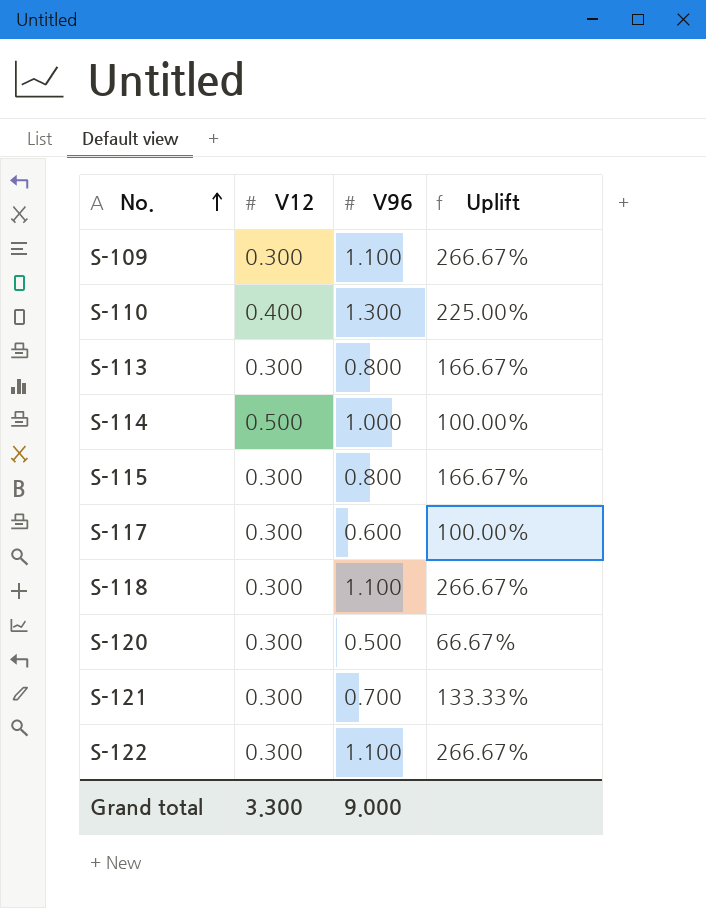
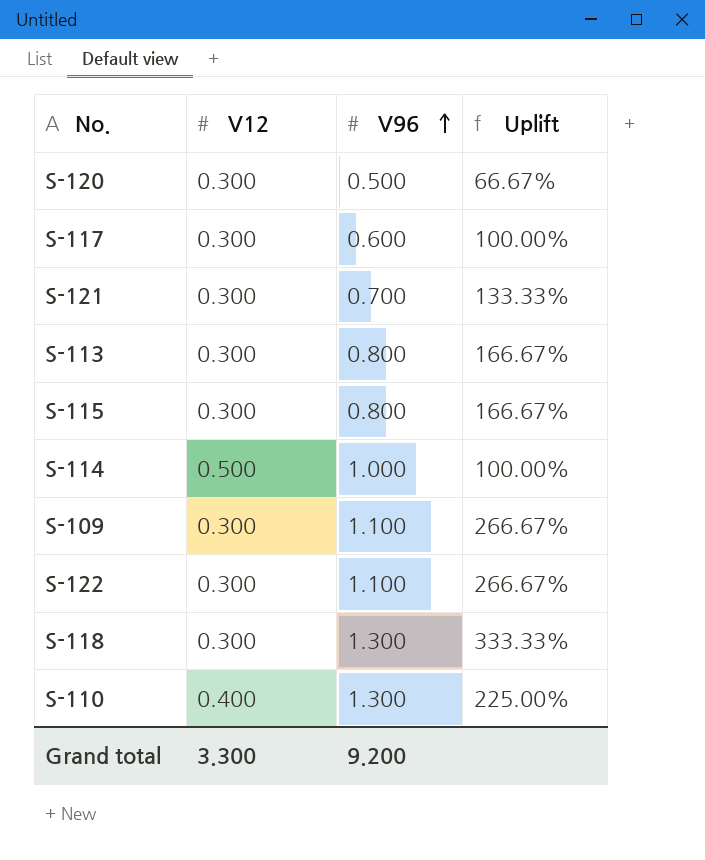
row order: No. ascending -> V96 ascending
S-118 | V96: 1.100 -> 1.300
S-118 | Uplift: 266.67% -> 333.33%
Grand total | V96: 9.000 -> 9.200

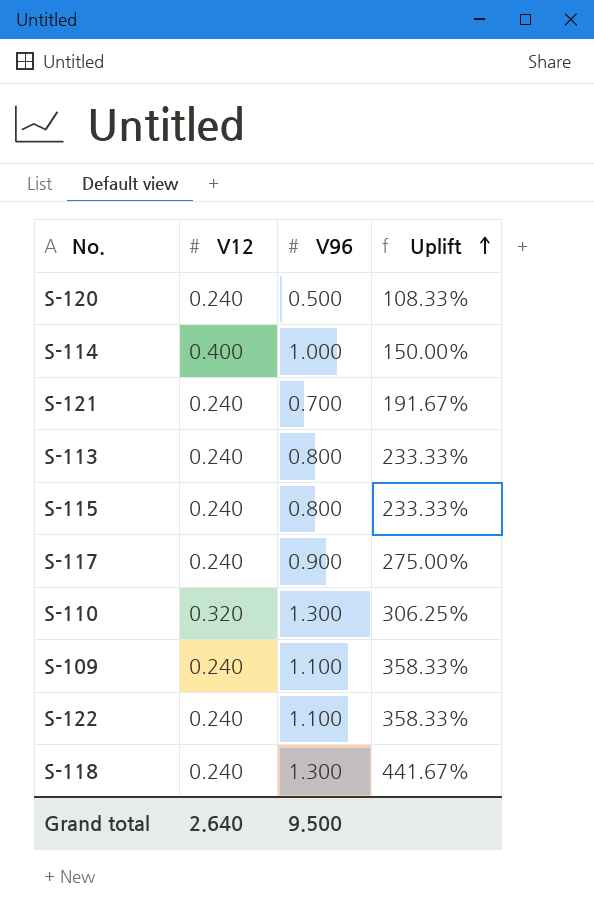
row order: V96 ascending -> Uplift ascending
S-120 | V12: 0.300 -> 0.240
S-120 | Uplift: 66.67% -> 108.33%
S-114 | V12: 0.500 -> 0.400
S-114 | Uplift: 100.00% -> 150.00%
S-121 | V12: 0.300 -> 0.240
S-121 | Uplift: 133.33% -> 191.67%
S-113 | V12: 0.300 -> 0.240
S-113 | Uplift: 166.67% -> 233.33%
S-115 | V12: 0.300 -> 0.240
S-115 | Uplift: 166.67% -> 233.33%
S-117 | V12: 0.300 -> 0.240
S-117 | V96: 0.600 -> 0.900
S-117 | Uplift: 100.00% -> 275.00%
S-110 | V12: 0.400 -> 0.320
S-110 | Uplift: 225.00% -> 306.25%
S-109 | V12: 0.300 -> 0.240
S-109 | Uplift: 266.67% -> 358.33%
S-122 | V12: 0.300 -> 0.240
S-122 | Uplift: 266.67% -> 358.33%
S-118 | V12: 0.300 -> 0.240
S-118 | Uplift: 333.33% -> 441.67%
Grand total | V12: 3.300 -> 2.640
Grand total | V96: 9.200 -> 9.500

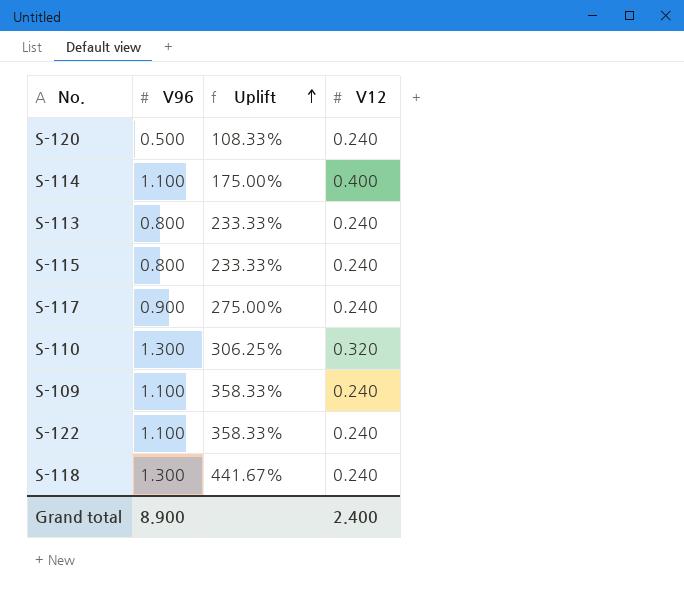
column V12 | position: 2 -> 4
row S-121: 0.240 | 0.700 | 191.67% -> none
S-114 | V96: 1.000 -> 1.100
S-114 | Uplift: 150.00% -> 175.00%
Grand total | V96: 9.500 -> 8.900
Grand total | V12: 2.640 -> 2.400

